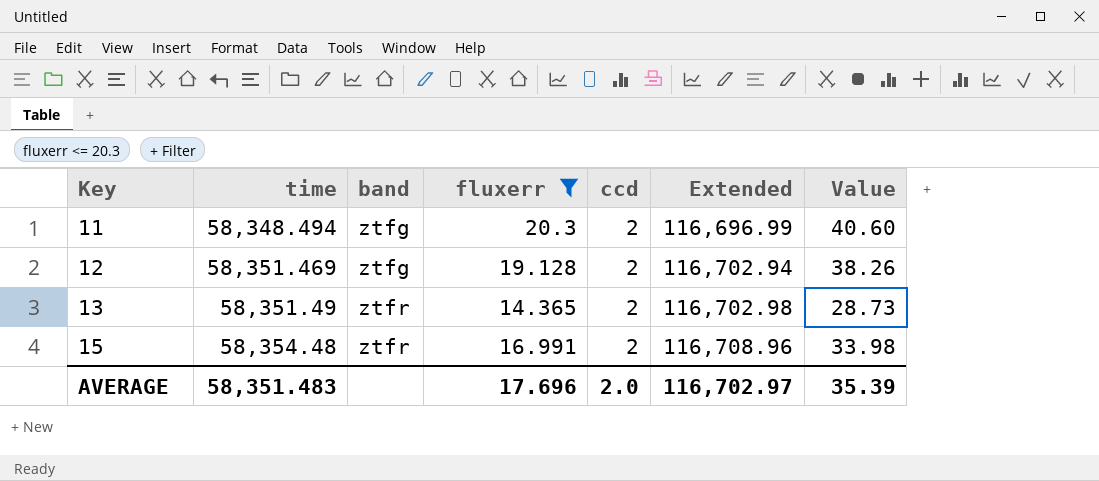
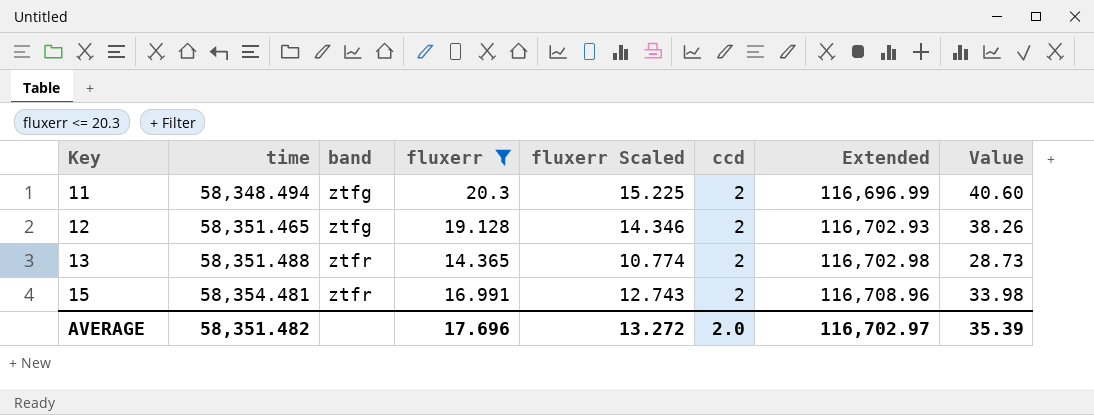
column fluxerr Scaled | formula: none -> [fluxerr] * 0.75
12 | time: 58,351.469 -> 58,351.465
12 | Extended: 116,702.94 -> 116,702.93
13 | time: 58,351.49 -> 58,351.488
15 | time: 58,354.48 -> 58,354.481
AVERAGE | time: 58,351.483 -> 58,351.482

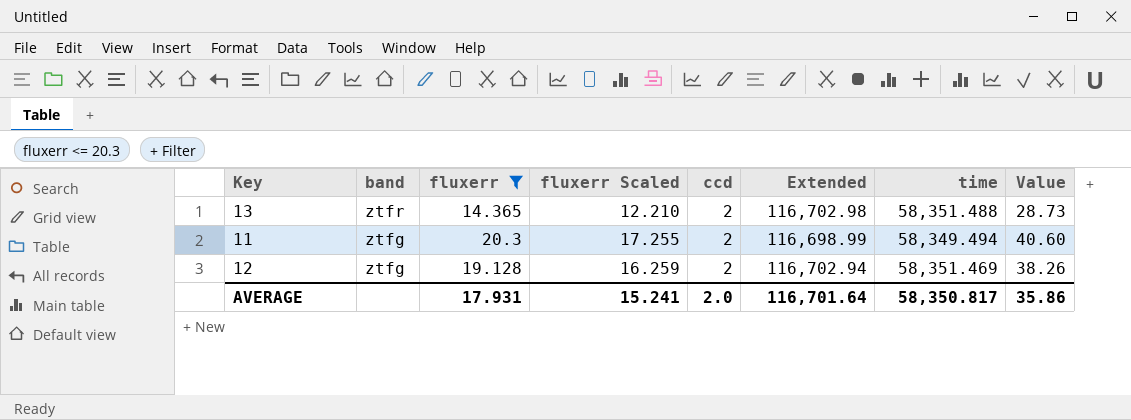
row order: Key ascending -> band descending
column fluxerr Scaled | formula: [fluxerr] * 0.75 -> [fluxerr] * 0.85
column time | position: 2 -> 7
row 15: 58,354.481 | ztfr | 16.991 | 12.743 | 2 | 116,708.96 | 33.98 -> none
11 | Extended: 116,696.99 -> 116,698.99
11 | time: 58,348.494 -> 58,349.494
12 | Extended: 116,702.93 -> 116,702.94
12 | time: 58,351.465 -> 58,351.469
AVERAGE | fluxerr: 17.696 -> 17.931
AVERAGE | fluxerr Scaled: 13.272 -> 15.241
AVERAGE | Extended: 116,702.97 -> 116,701.64
AVERAGE | time: 58,351.482 -> 58,350.817
AVERAGE | Value: 35.39 -> 35.86

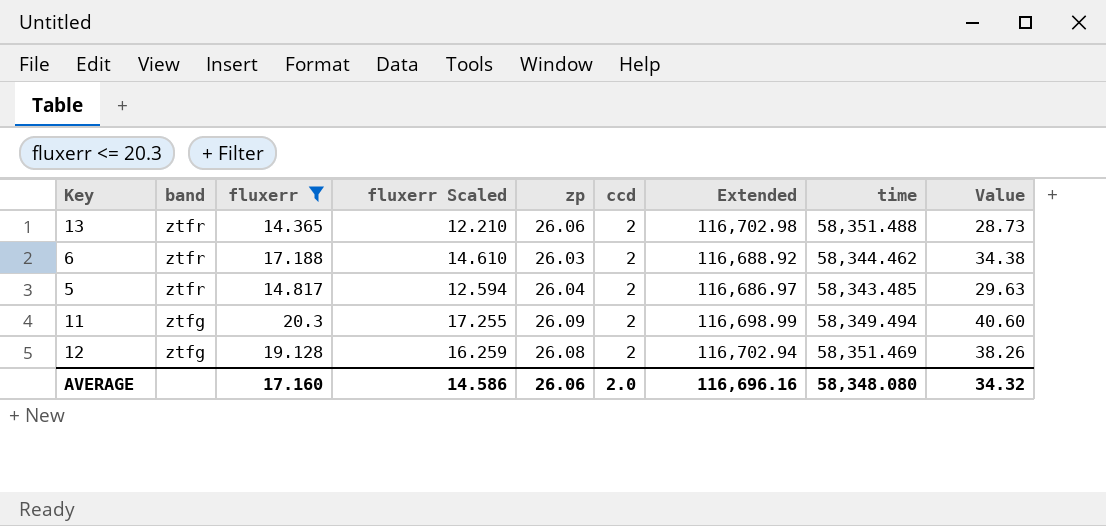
column zp | position: none -> 5
row 6: none -> ztfr | 17.188 | 14.610 | 26.03 | 2 | 116,688.92 | 58,344.462 | 34.38
row 5: none -> ztfr | 14.817 | 12.594 | 26.04 | 2 | 116,686.97 | 58,343.485 | 29.63
AVERAGE | fluxerr: 17.931 -> 17.160
AVERAGE | fluxerr Scaled: 15.241 -> 14.586
AVERAGE | Extended: 116,701.64 -> 116,696.16
AVERAGE | time: 58,350.817 -> 58,348.080
AVERAGE | Value: 35.86 -> 34.32

